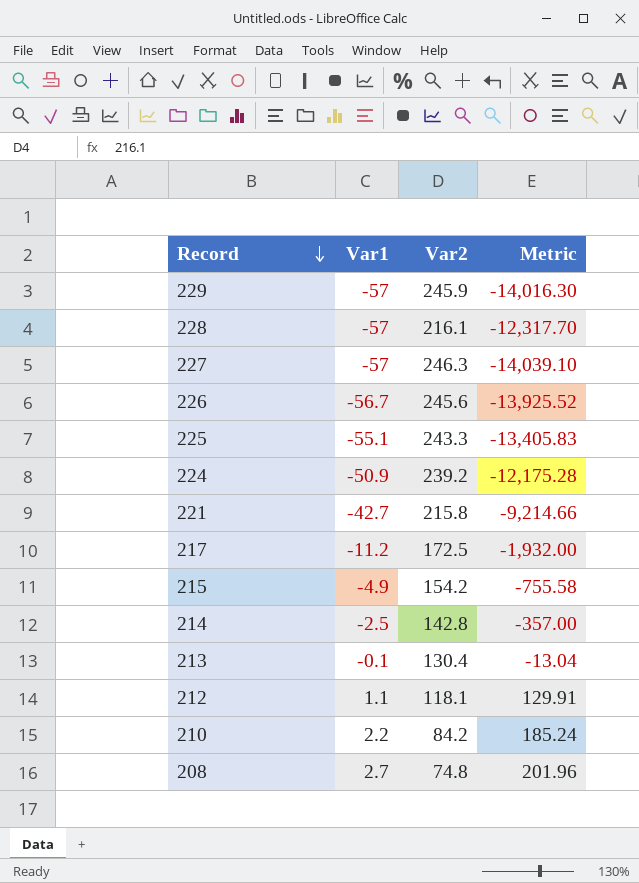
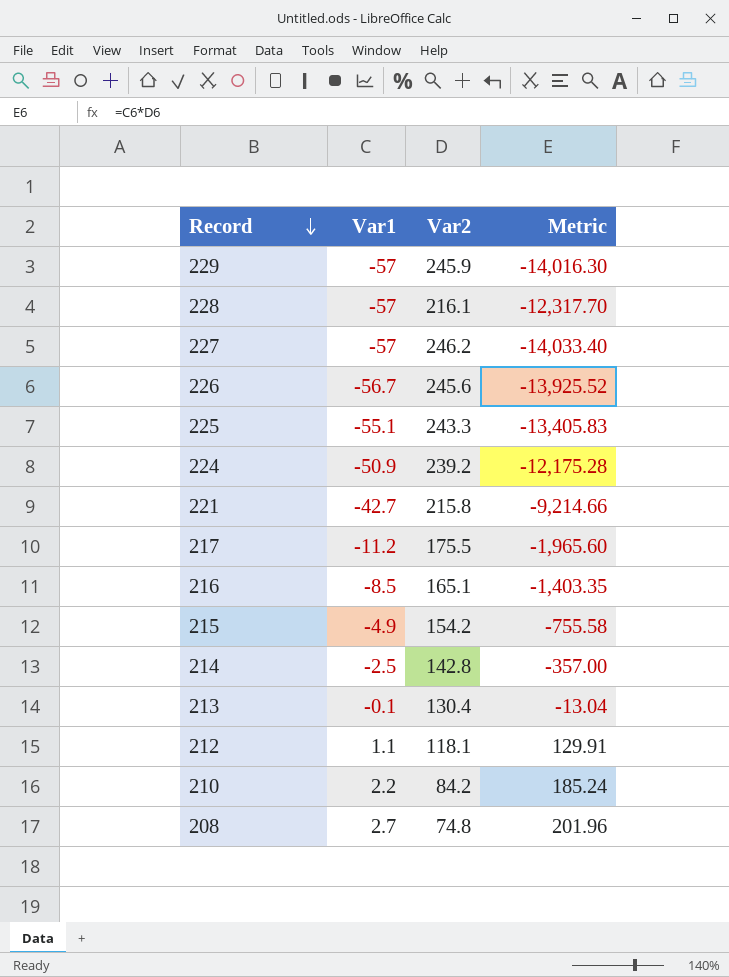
227 | Var2: 246.3 -> 246.2
227 | Metric: -14,039.10 -> -14,033.40
217 | Var2: 172.5 -> 175.5
217 | Metric: -1,932.00 -> -1,965.60
row 216: none -> -8.5 | 165.1 | -1,403.35

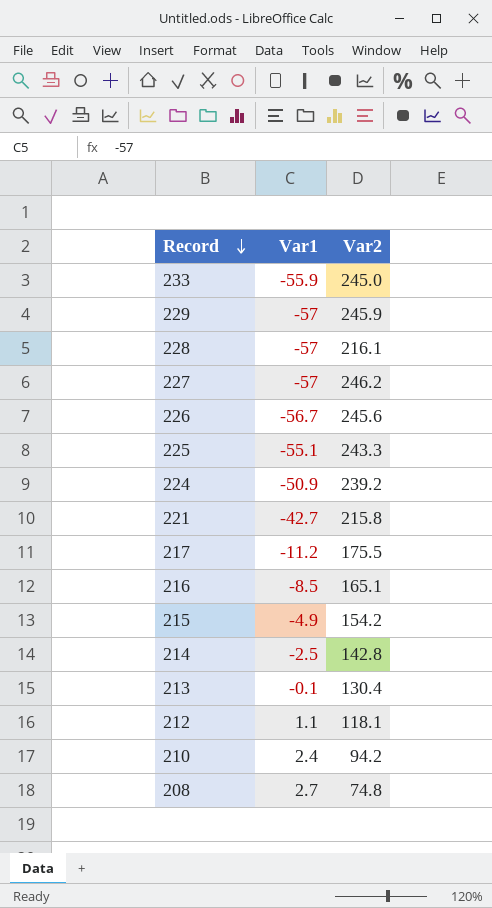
column Metric | formula: [Var1] * [Var2] -> none
row 233: none -> -55.9 | 245.0
210 | Var1: 2.2 -> 2.4
210 | Var2: 84.2 -> 94.2

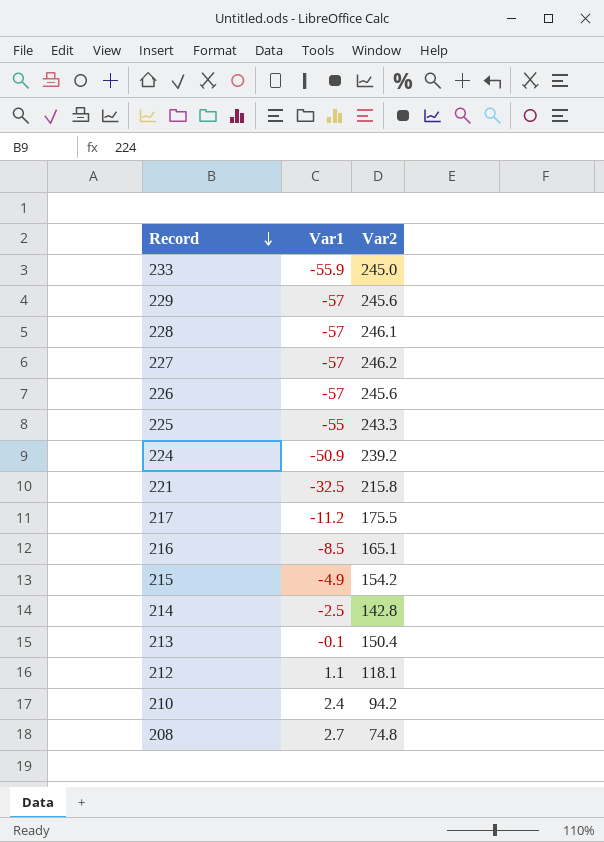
229 | Var2: 245.9 -> 245.6
228 | Var2: 216.1 -> 246.1
226 | Var1: -56.7 -> -57
225 | Var1: -55.1 -> -55
221 | Var1: -42.7 -> -32.5
213 | Var2: 130.4 -> 150.4

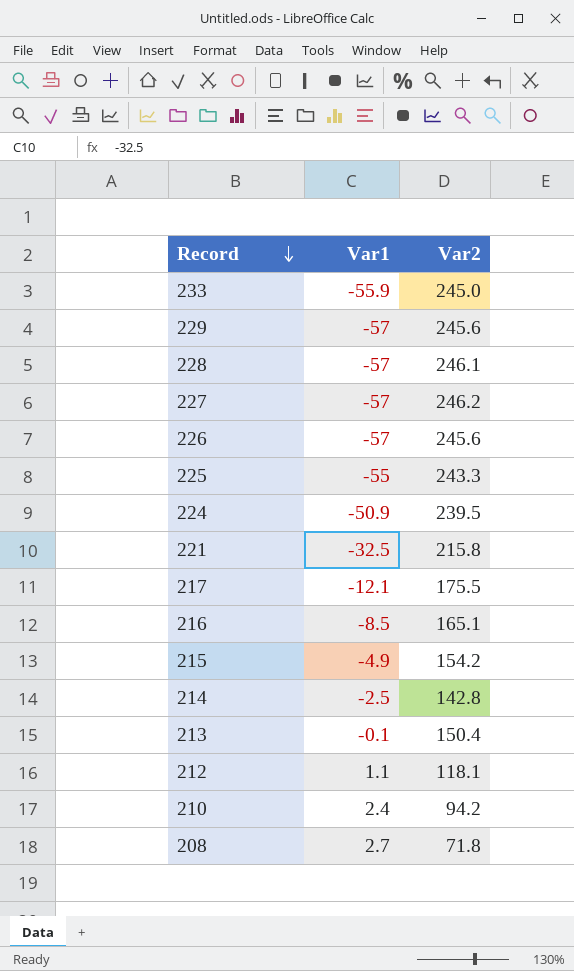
224 | Var2: 239.2 -> 239.5
217 | Var1: -11.2 -> -12.1
208 | Var2: 74.8 -> 71.8

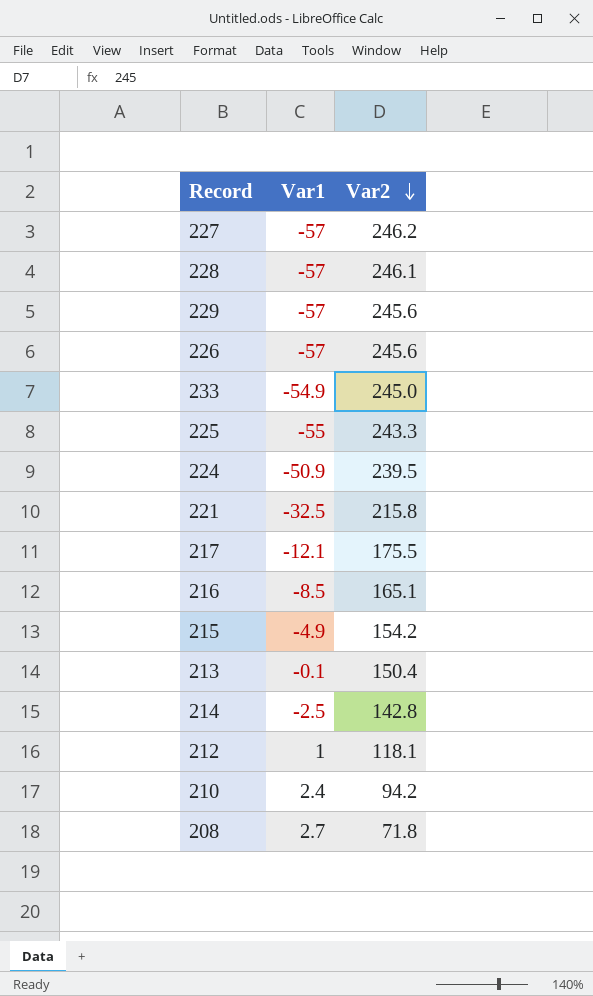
row order: Record descending -> Var2 descending
233 | Var1: -55.9 -> -54.9
212 | Var1: 1.1 -> 1

